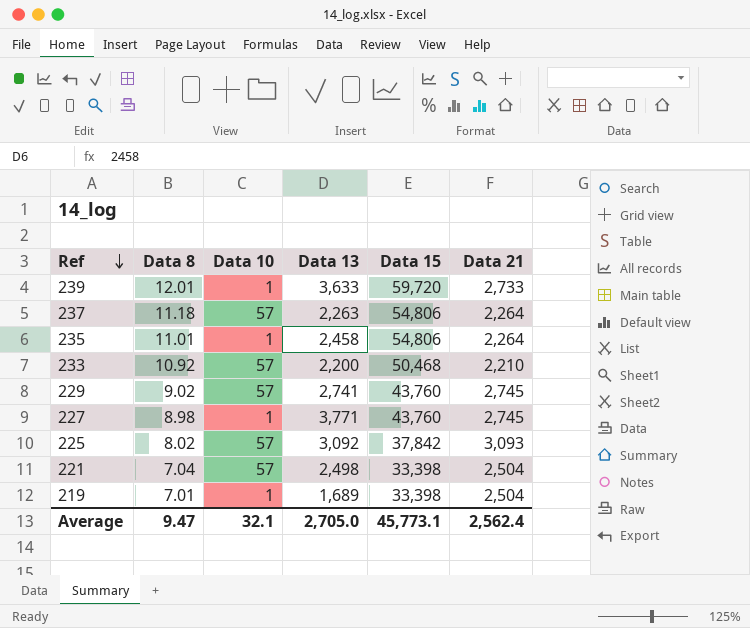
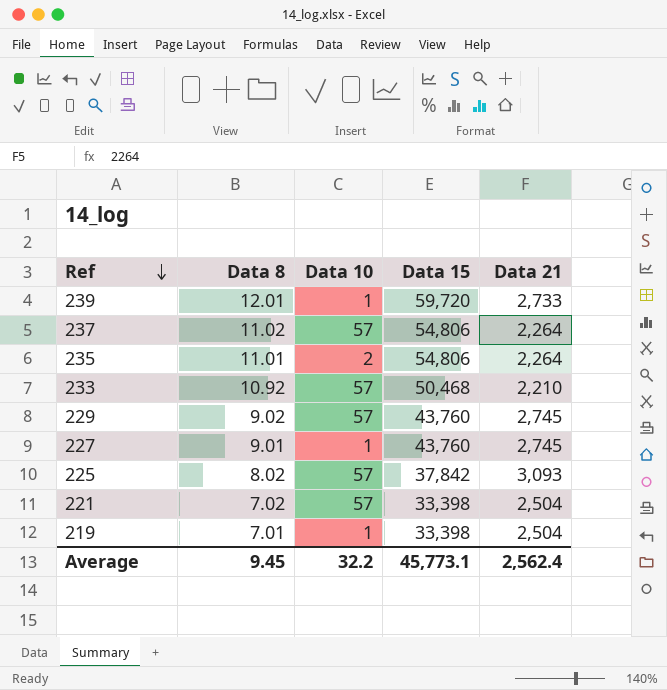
column Data 13 | position: 4 -> none
237 | Data 8: 11.18 -> 11.02
235 | Data 10: 1 -> 2
227 | Data 8: 8.98 -> 9.01
221 | Data 8: 7.04 -> 7.02
Average | Data 8: 9.47 -> 9.45
Average | Data 10: 32.1 -> 32.2

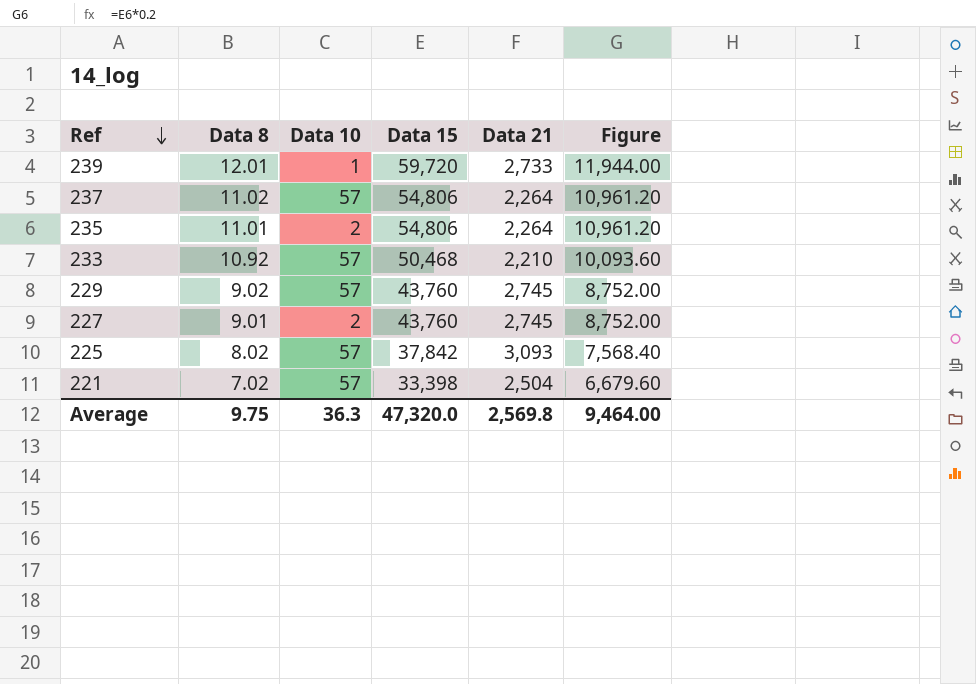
column Figure | formula: none -> [Data 15] * 0.2
row 219: 7.01 | 1 | 33,398 | 2,504 -> none
227 | Data 10: 1 -> 2
Average | Data 8: 9.45 -> 9.75
Average | Data 10: 32.2 -> 36.3
Average | Data 15: 45,773.1 -> 47,320.0
Average | Data 21: 2,562.4 -> 2,569.8

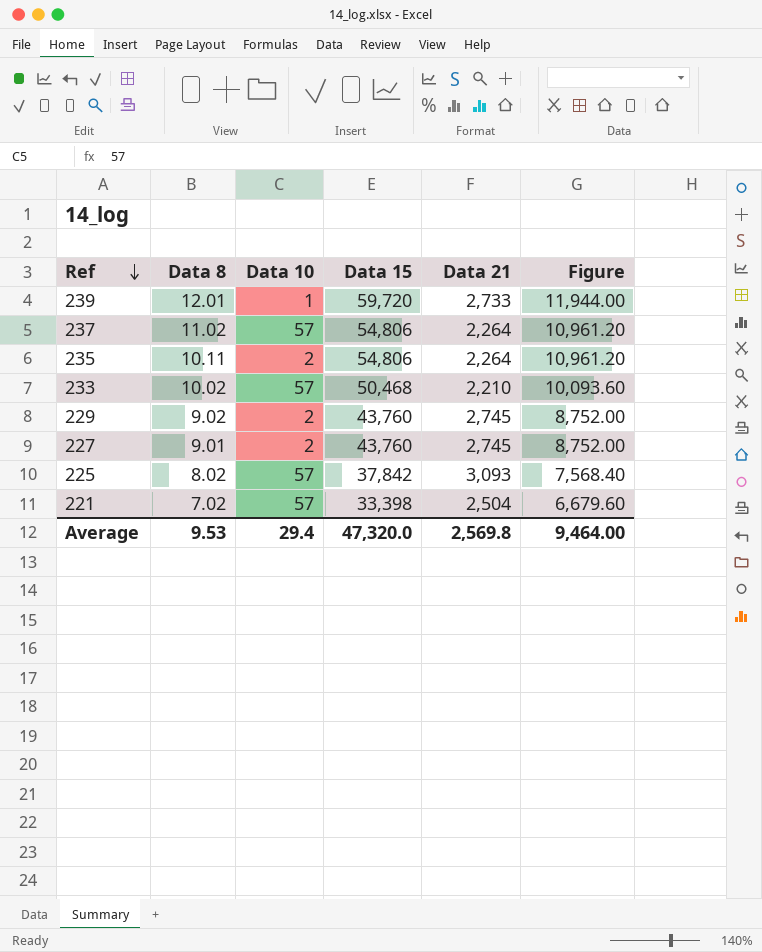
235 | Data 8: 11.01 -> 10.11
233 | Data 8: 10.92 -> 10.02
229 | Data 10: 57 -> 2
Average | Data 8: 9.75 -> 9.53
Average | Data 10: 36.3 -> 29.4

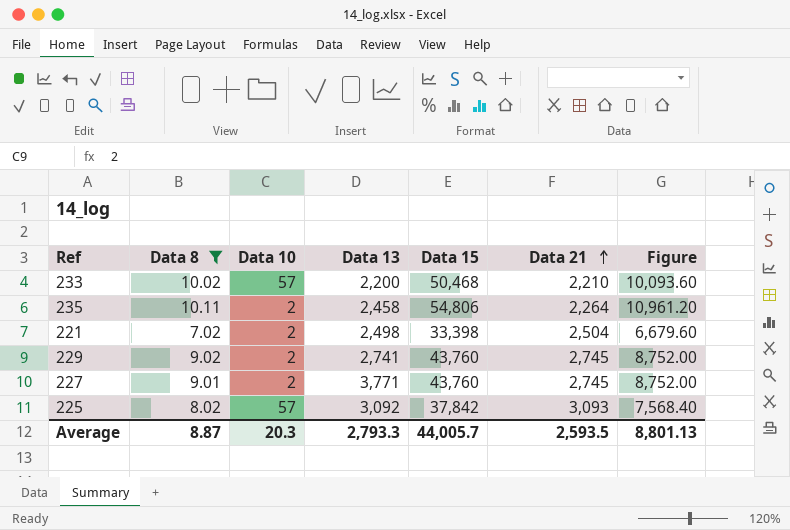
filter: none -> Data 8 <= 10.11
row order: Ref descending -> Data 21 ascending
column Data 13 | position: none -> 4
221 | Data 10: 57 -> 2
Average | Data 8: 9.53 -> 8.87
Average | Data 10: 29.4 -> 20.3
Average | Data 15: 47,320.0 -> 44,005.7
Average | Data 21: 2,569.8 -> 2,593.5
Average | Figure: 9,464.00 -> 8,801.13

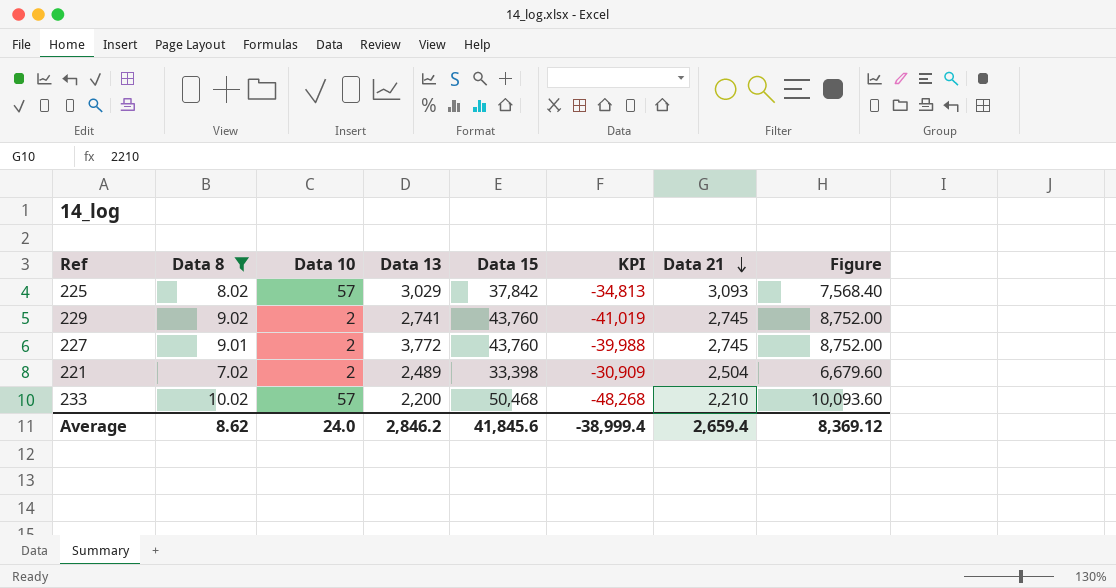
row order: Data 21 ascending -> Data 21 descending
column KPI | formula: none -> [Data 13] - [Data 15]
row 235: 10.11 | 2 | 2,458 | 54,806 | 2,264 | 10,961.20 -> none
225 | Data 13: 3,092 -> 3,029
227 | Data 13: 3,771 -> 3,772
221 | Data 13: 2,498 -> 2,489
Average | Data 8: 8.87 -> 8.62
Average | Data 10: 20.3 -> 24.0
Average | Data 13: 2,793.3 -> 2,846.2
Average | Data 15: 44,005.7 -> 41,845.6
Average | Data 21: 2,593.5 -> 2,659.4
Average | Figure: 8,801.13 -> 8,369.12

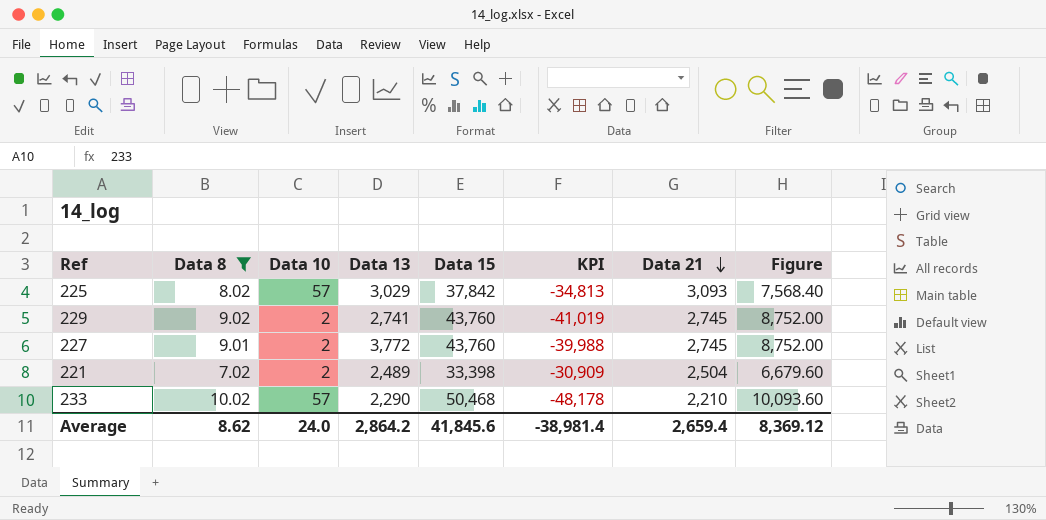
233 | Data 13: 2,200 -> 2,290
233 | KPI: -48,268 -> -48,178
Average | Data 13: 2,846.2 -> 2,864.2
Average | KPI: -38,999.4 -> -38,981.4

